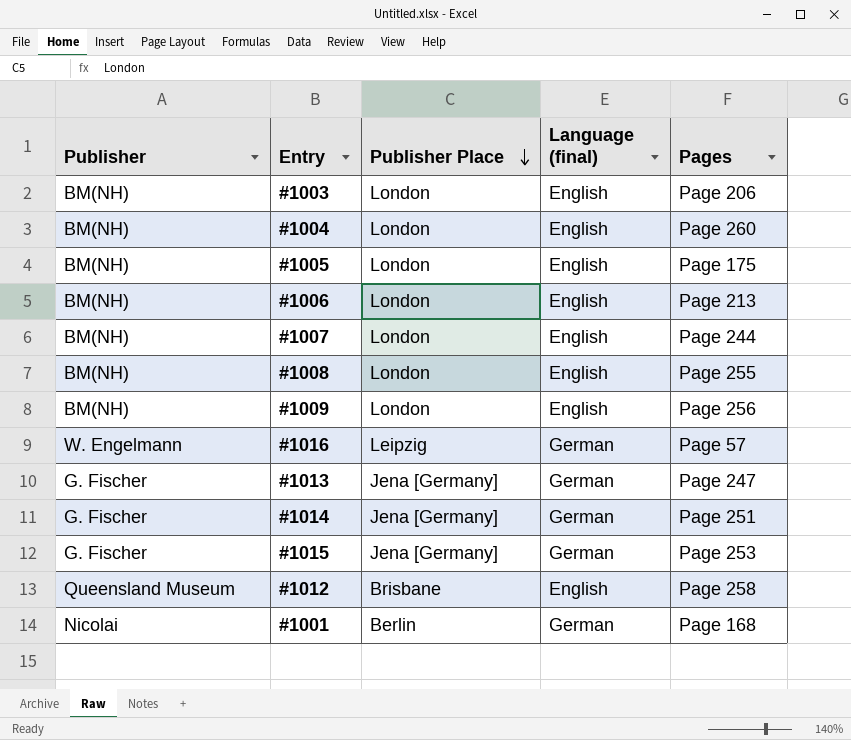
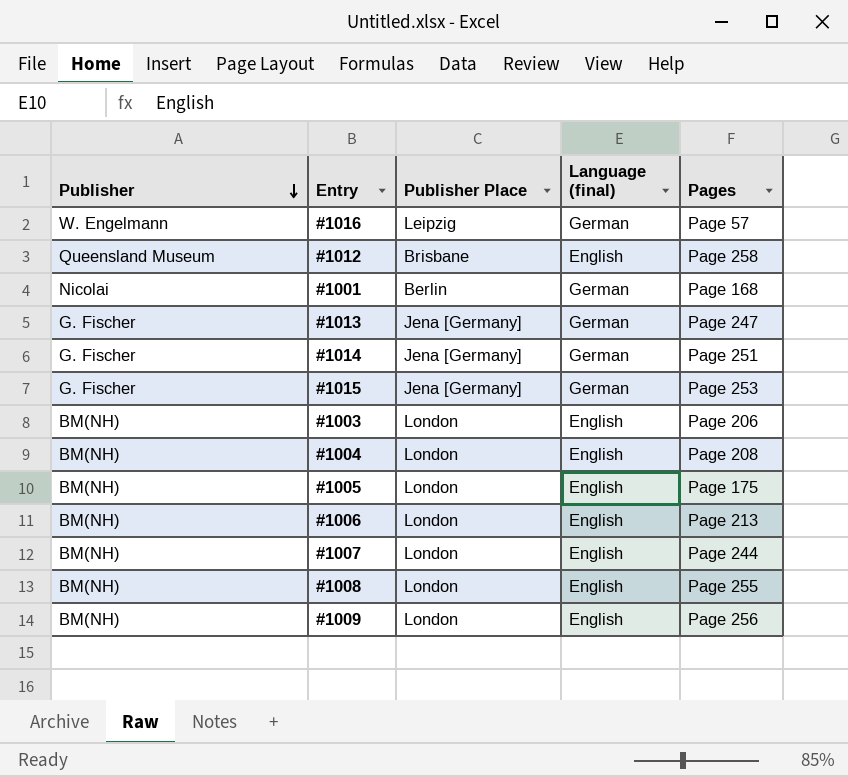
row order: Publisher Place descending -> Publisher descending
#1004 | Pages: Page 260 -> Page 208

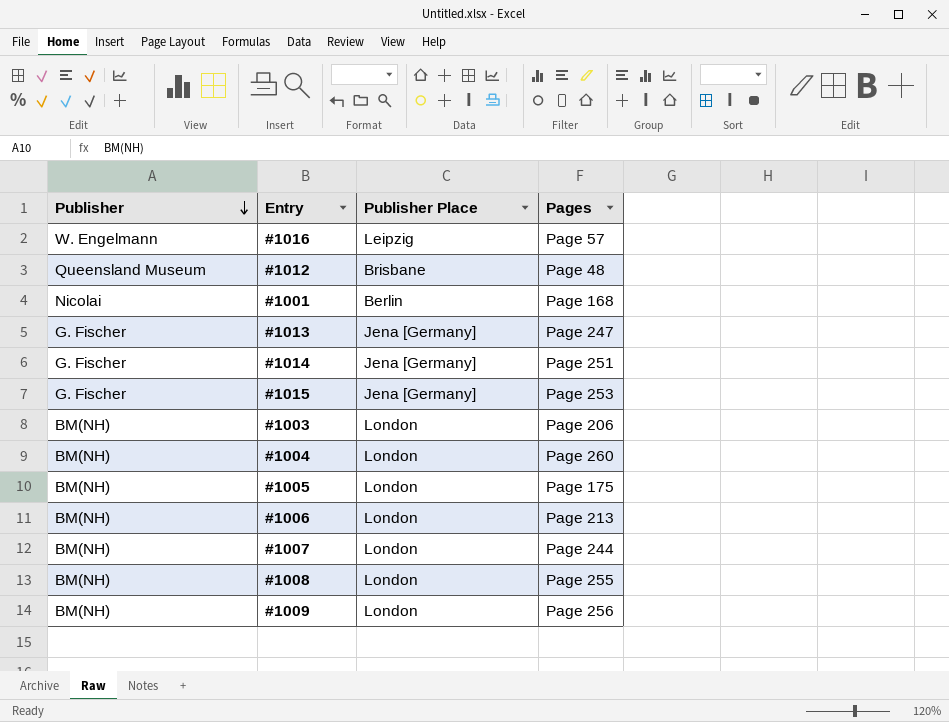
column Language (final) | position: 4 -> none
#1012 | Pages: Page 258 -> Page 48
#1004 | Pages: Page 208 -> Page 260

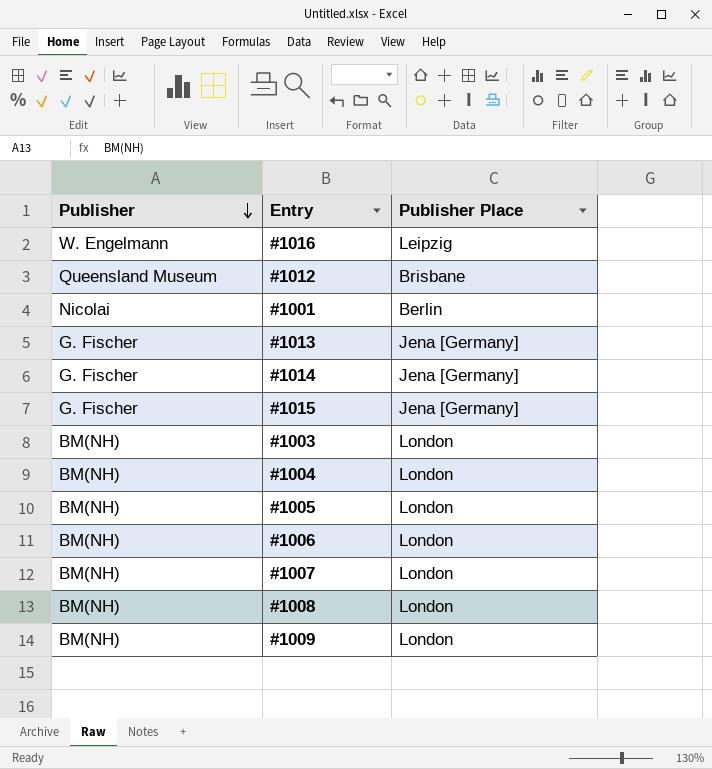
column Pages | position: 4 -> none

